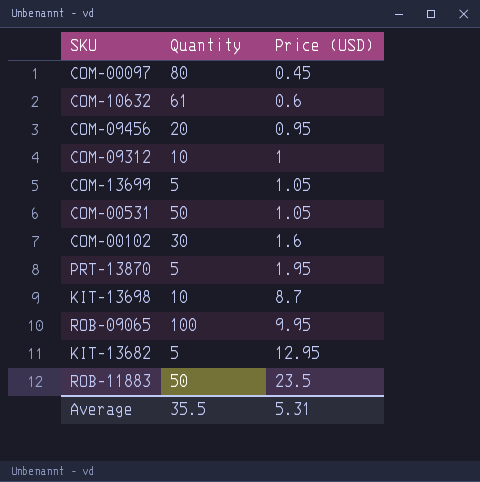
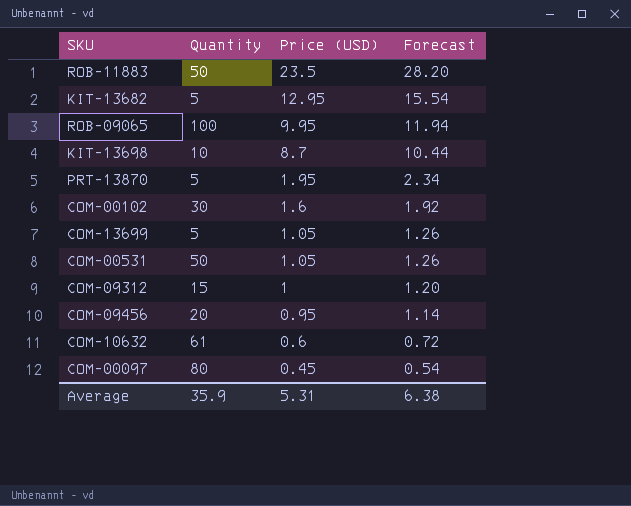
row order: Price (USD) ascending -> Price (USD) descending
column Forecast | formula: none -> [Price (USD)] * 1.2
COM-09312 | Quantity: 10 -> 15
Average | Quantity: 35.5 -> 35.9

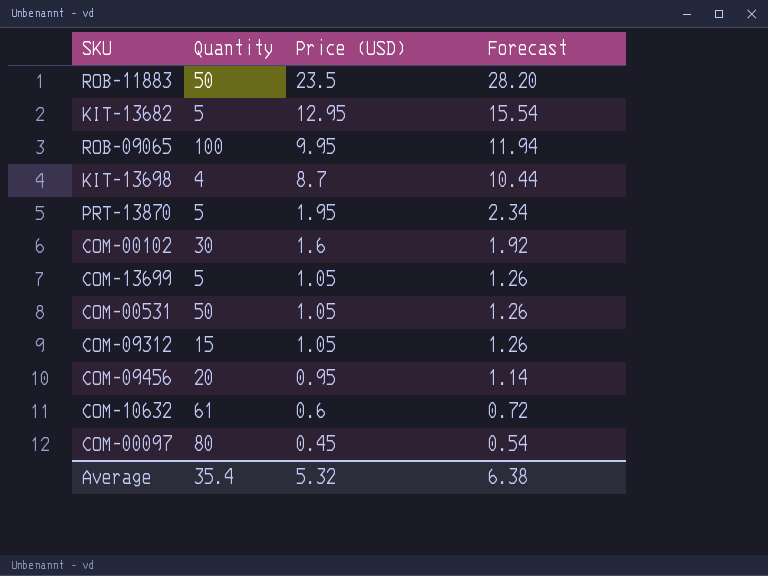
KIT-13698 | Quantity: 10 -> 4
COM-09312 | Price (USD): 1 -> 1.05
COM-09312 | Forecast: 1.20 -> 1.26
Average | Quantity: 35.9 -> 35.4
Average | Price (USD): 5.31 -> 5.32

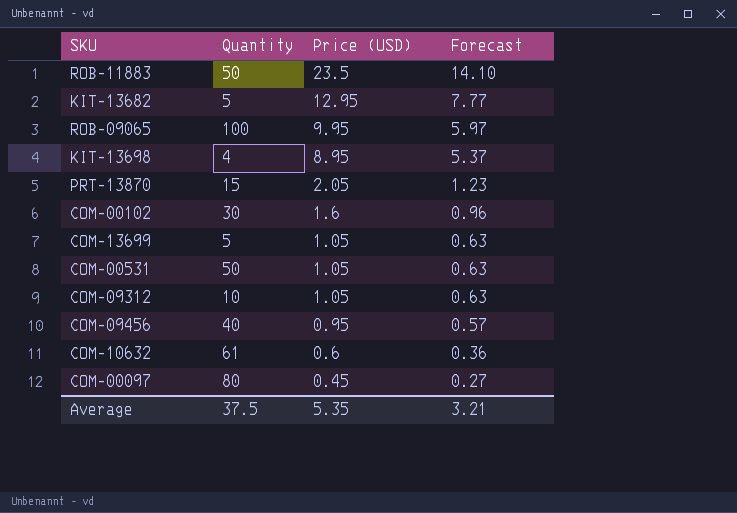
column Forecast | formula: [Price (USD)] * 1.2 -> [Price (USD)] * 0.6
KIT-13698 | Price (USD): 8.7 -> 8.95
PRT-13870 | Quantity: 5 -> 15
PRT-13870 | Price (USD): 1.95 -> 2.05
COM-09312 | Quantity: 15 -> 10
COM-09456 | Quantity: 20 -> 40
Average | Quantity: 35.4 -> 37.5
Average | Price (USD): 5.32 -> 5.35
Average | Forecast: 6.38 -> 3.21

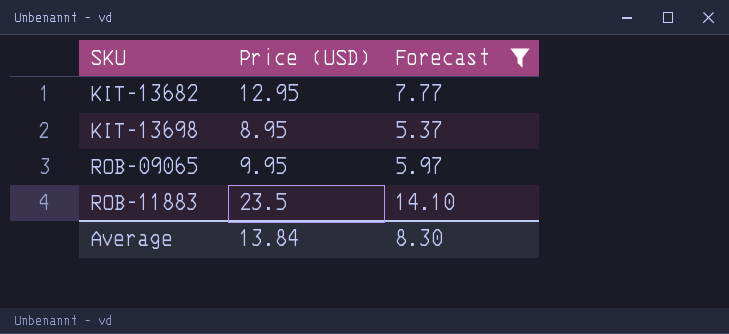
filter: none -> Forecast >= 5.37
row order: Price (USD) descending -> SKU ascending
column Quantity | position: 2 -> none
Average | Price (USD): 5.35 -> 13.84
Average | Forecast: 3.21 -> 8.30

